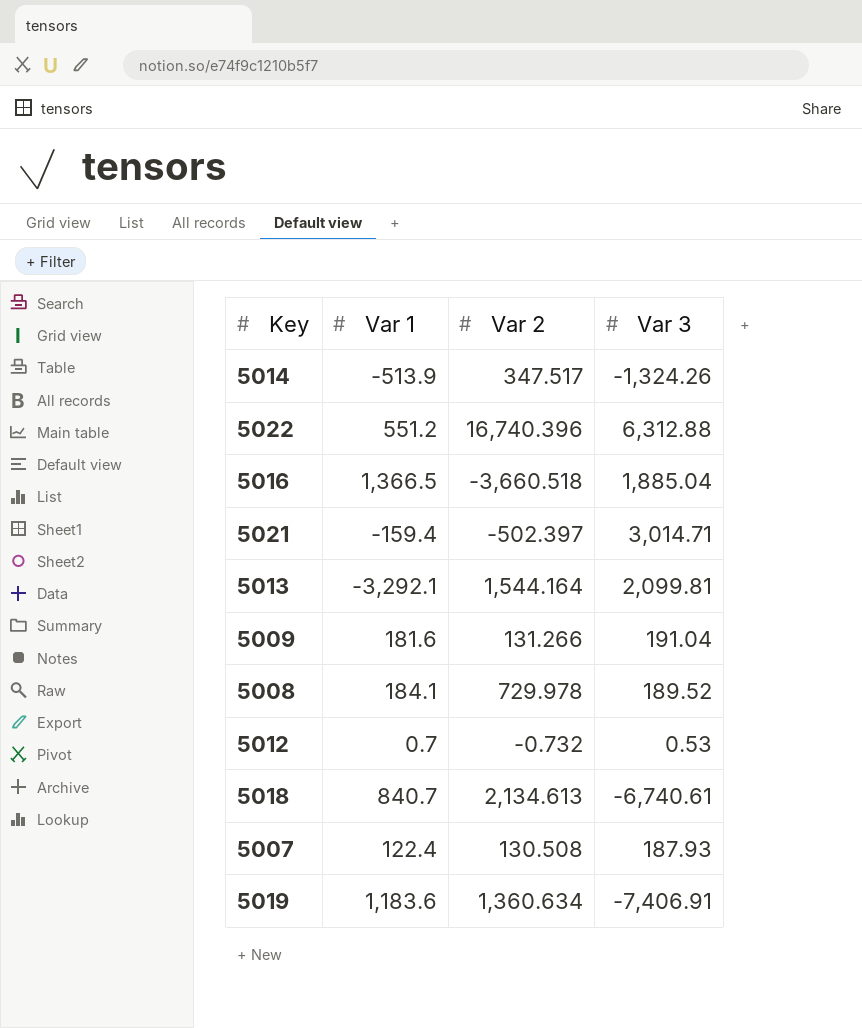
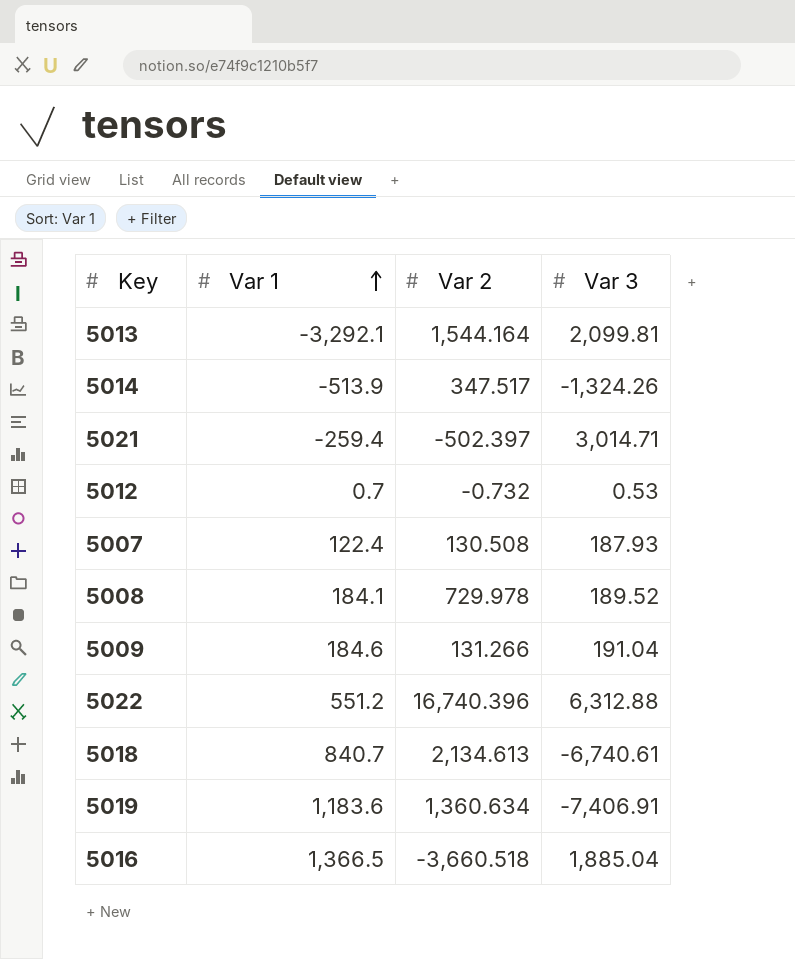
row order: none -> Var 1 ascending
5021 | Var 1: -159.4 -> -259.4
5009 | Var 1: 181.6 -> 184.6

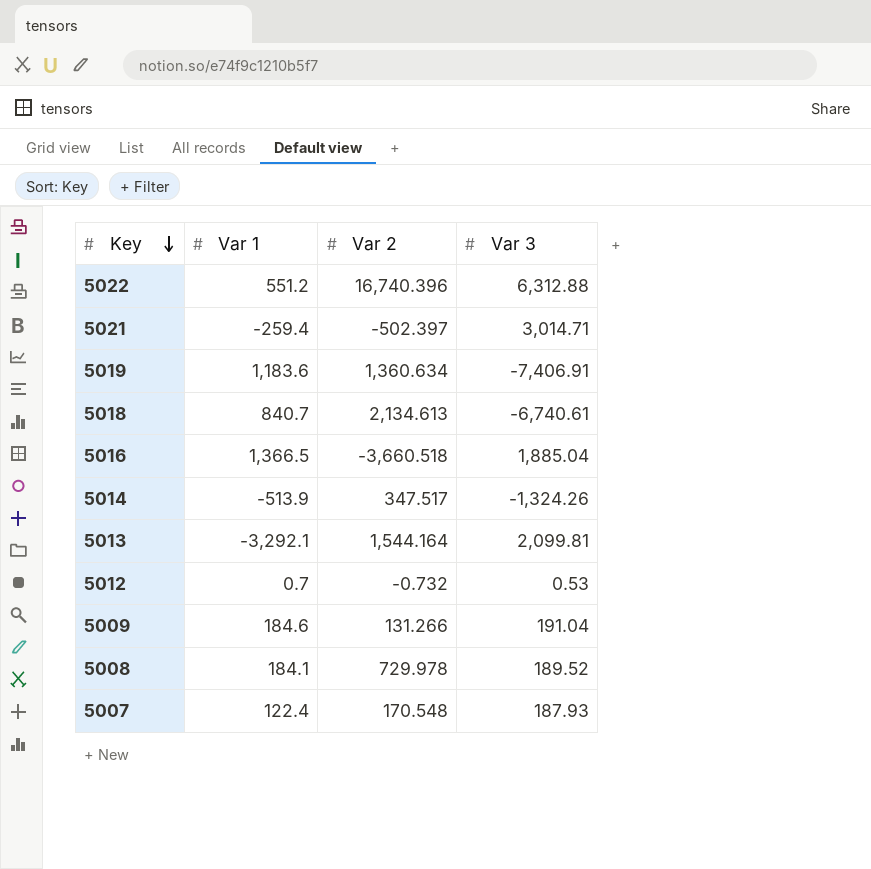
row order: Var 1 ascending -> Key descending
5007 | Var 2: 130.508 -> 170.548

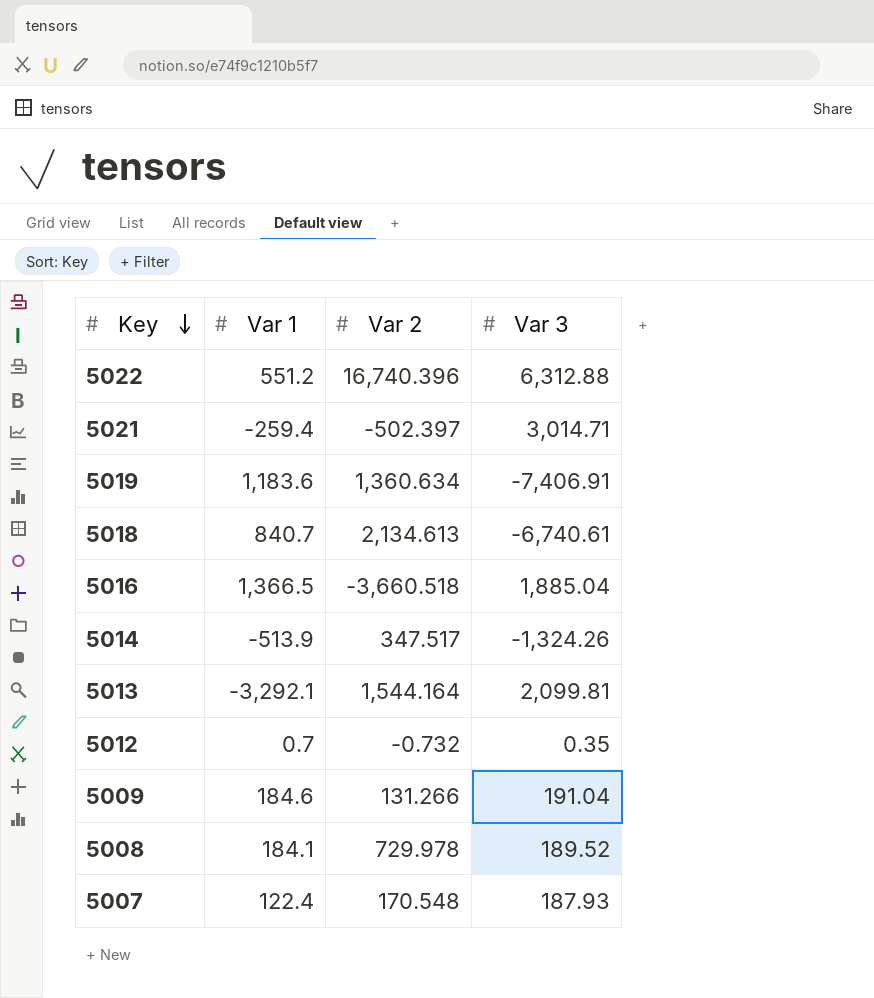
5012 | Var 3: 0.53 -> 0.35

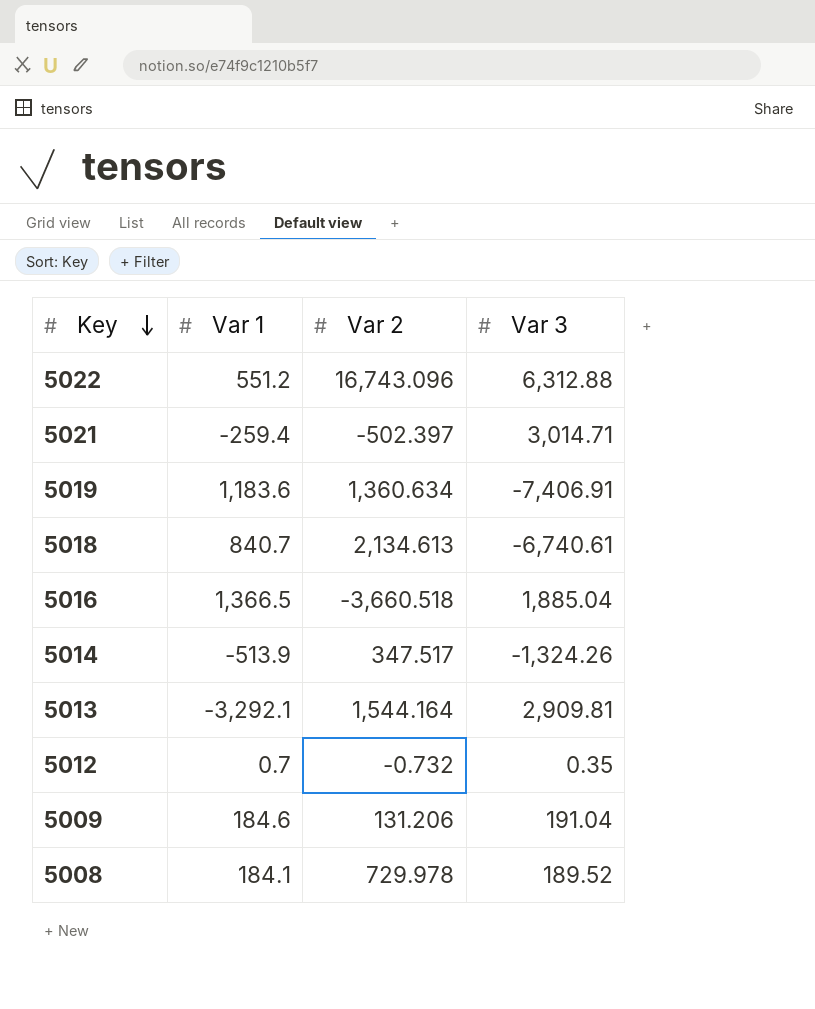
row 5007: 122.4 | 170.548 | 187.93 -> none
5022 | Var 2: 16,740.396 -> 16,743.096
5013 | Var 3: 2,099.81 -> 2,909.81
5009 | Var 2: 131.266 -> 131.206

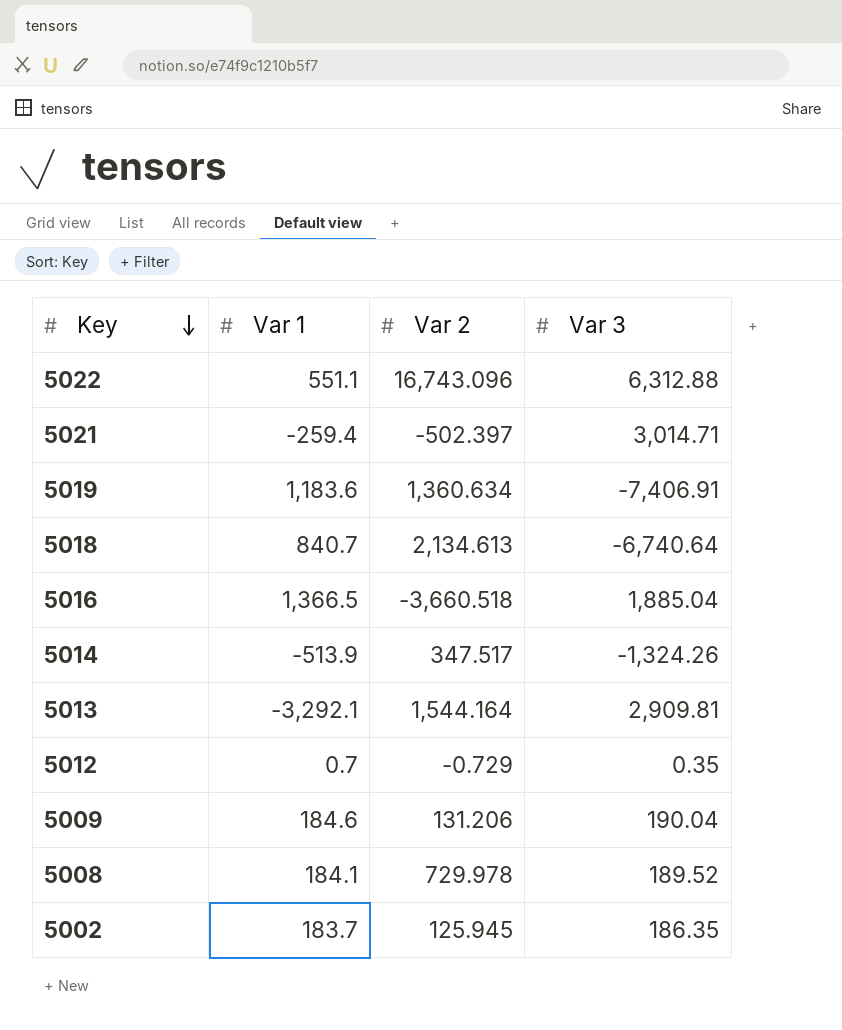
5022 | Var 1: 551.2 -> 551.1
5018 | Var 3: -6,740.61 -> -6,740.64
5012 | Var 2: -0.732 -> -0.729
5009 | Var 3: 191.04 -> 190.04
row 5002: none -> 183.7 | 125.945 | 186.35

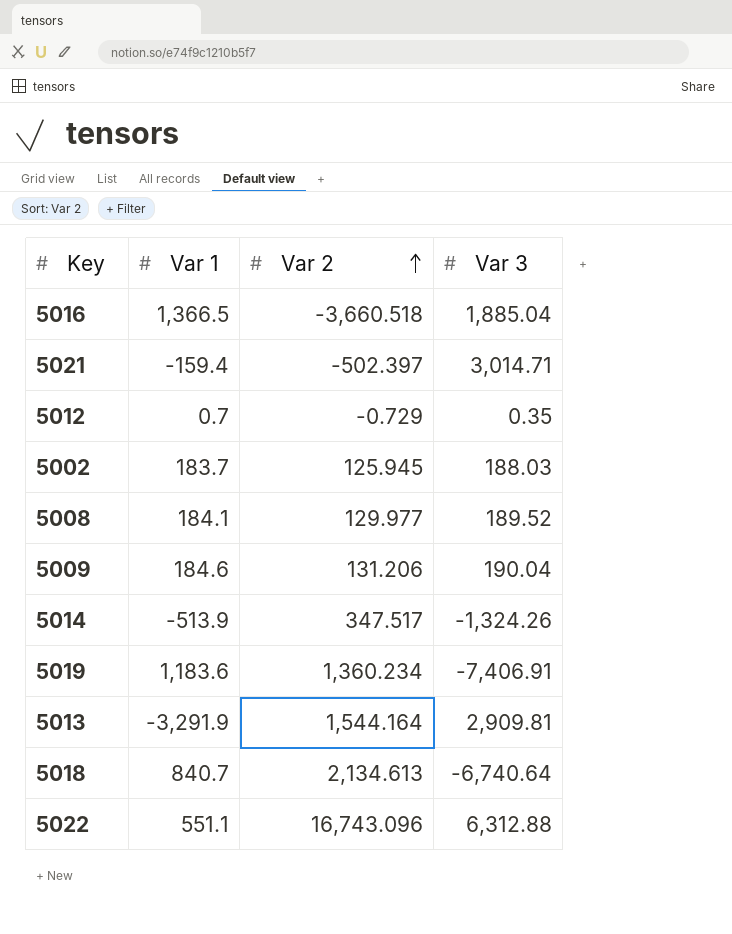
row order: Key descending -> Var 2 ascending
5021 | Var 1: -259.4 -> -159.4
5002 | Var 3: 186.35 -> 188.03
5008 | Var 2: 729.978 -> 129.977
5019 | Var 2: 1,360.634 -> 1,360.234
5013 | Var 1: -3,292.1 -> -3,291.9

